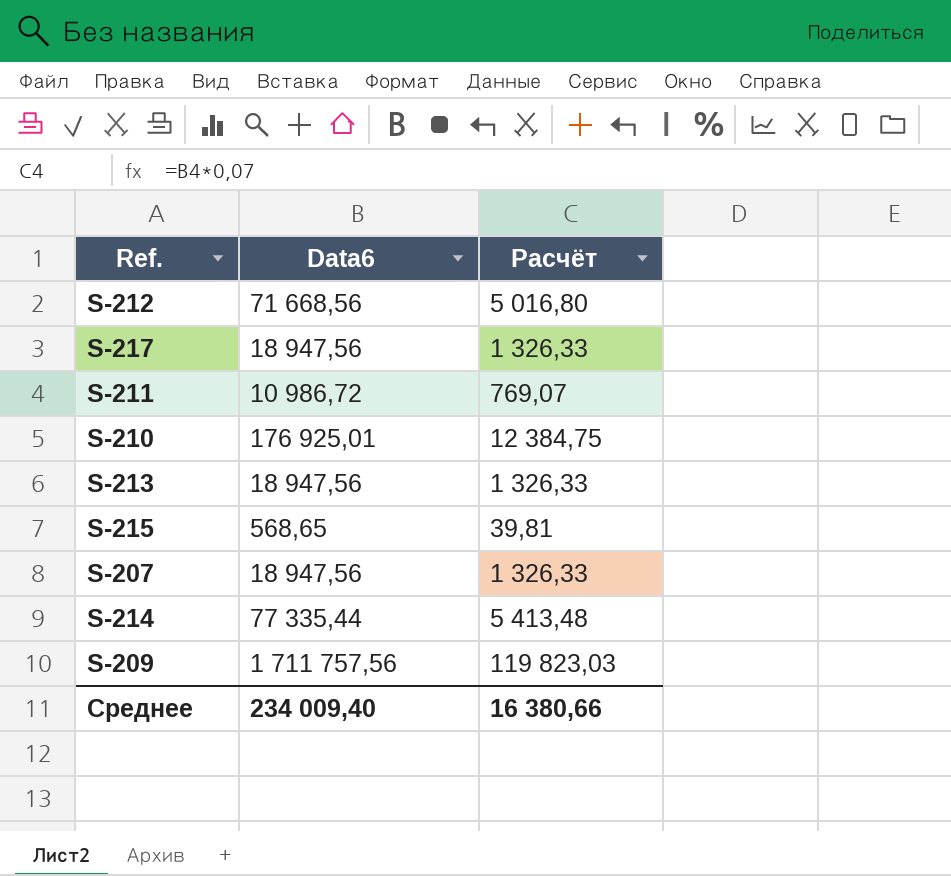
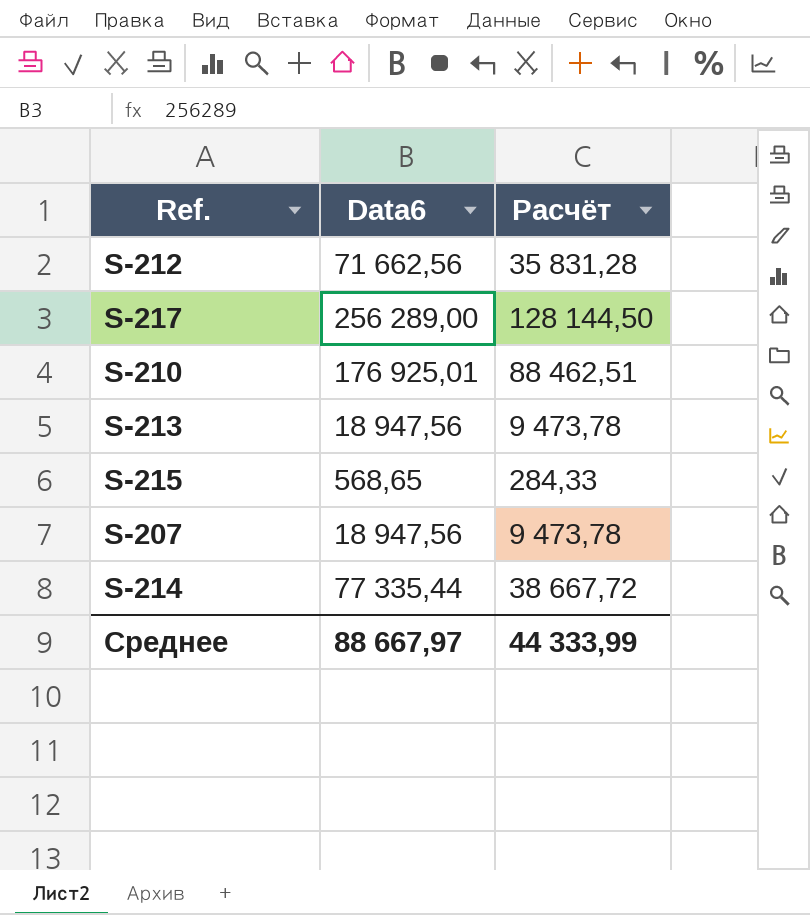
column Расчёт | formula: [Data6] * 0,07 -> [Data6] * 0,5
row S-211: 10 986,72 | 769,07 -> none
row S-209: 1 711 757,56 | 119 823,03 -> none
S-212 | Data6: 71 668,56 -> 71 662,56
S-217 | Data6: 18 947,56 -> 256 289,00
Среднее | Data6: 234 009,40 -> 88 667,97
Среднее | Расчёт: 16 380,66 -> 44 333,99

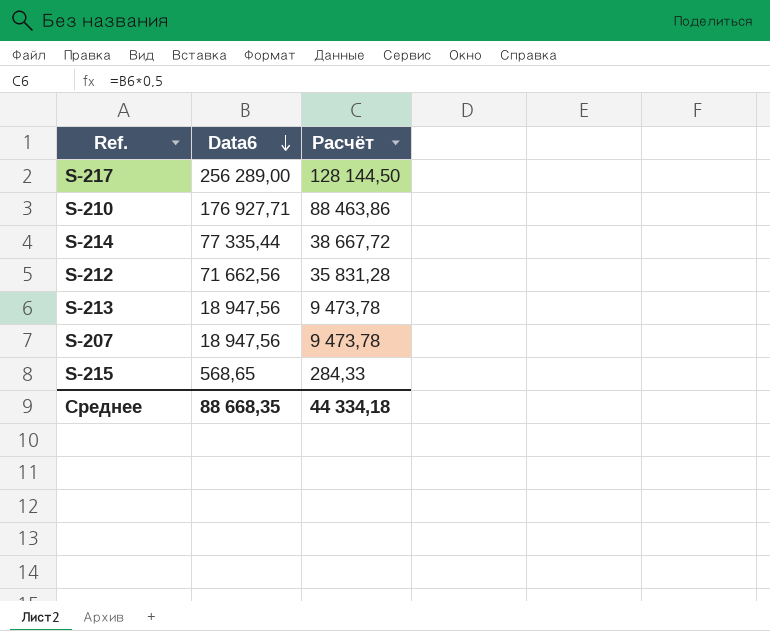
row order: none -> Data6 descending
S-210 | Data6: 176 925,01 -> 176 927,71
S-210 | Расчёт: 88 462,51 -> 88 463,86
Среднее | Data6: 88 667,97 -> 88 668,35
Среднее | Расчёт: 44 333,99 -> 44 334,18

